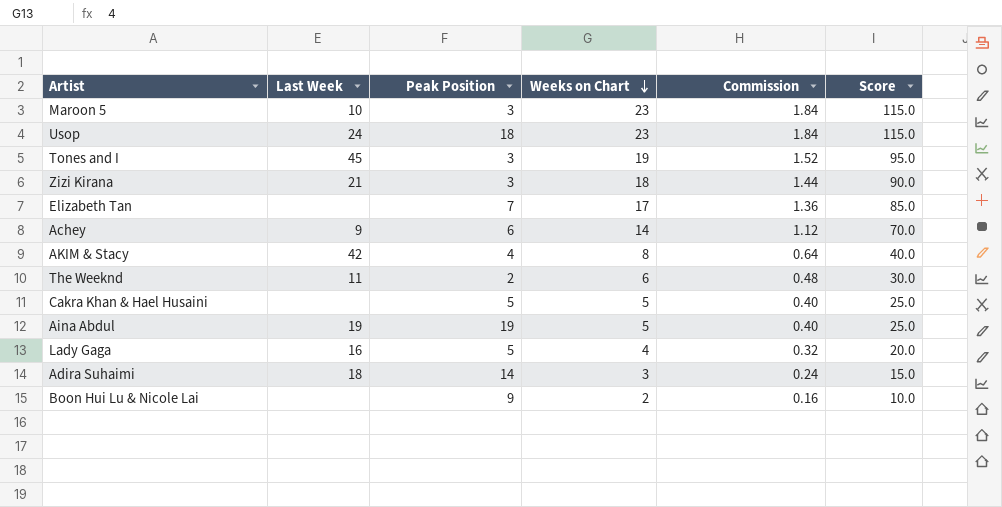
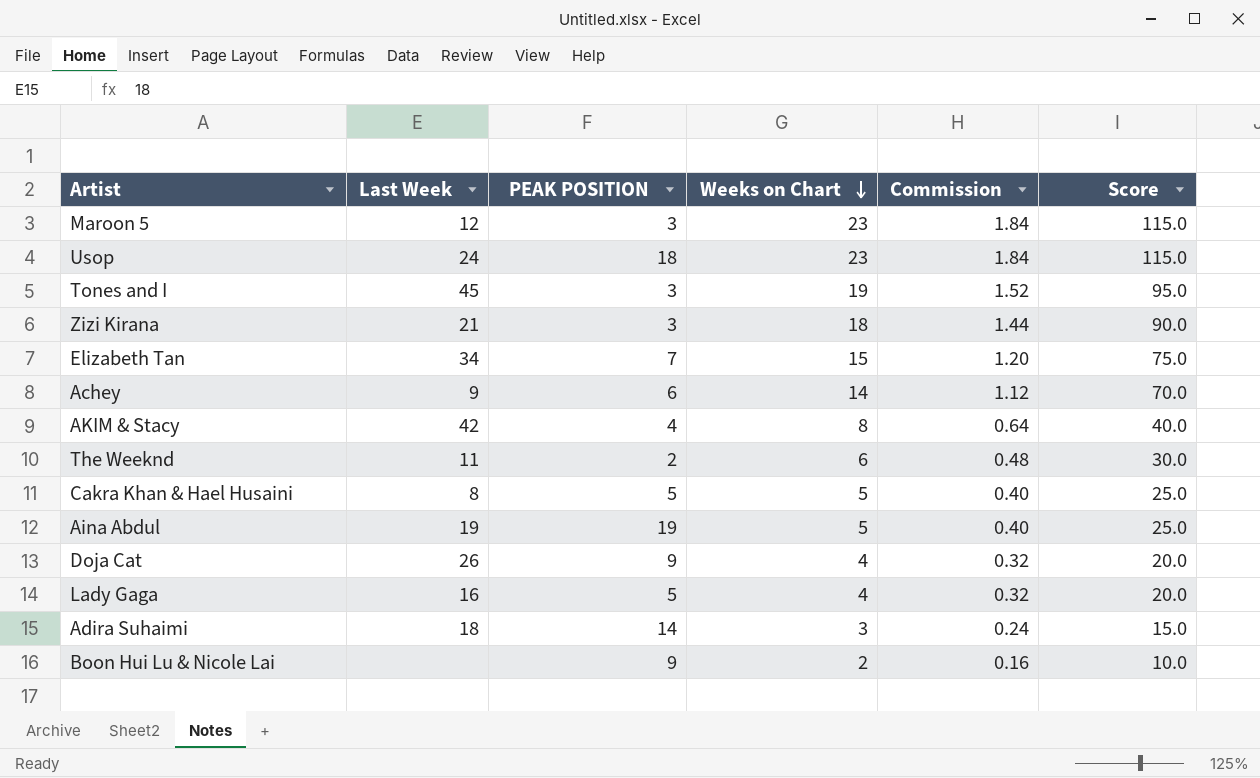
column name: Peak Position -> PEAK POSITION
Maroon 5 | Last Week: 10 -> 12
Elizabeth Tan | Last Week: none -> 34
Elizabeth Tan | Weeks on Chart: 17 -> 15
Elizabeth Tan | Commission: 1.36 -> 1.20
Elizabeth Tan | Score: 85.0 -> 75.0
Cakra Khan & Hael Husaini | Last Week: none -> 8
row Doja Cat: none -> 26 | 9 | 4 | 0.32 | 20.0

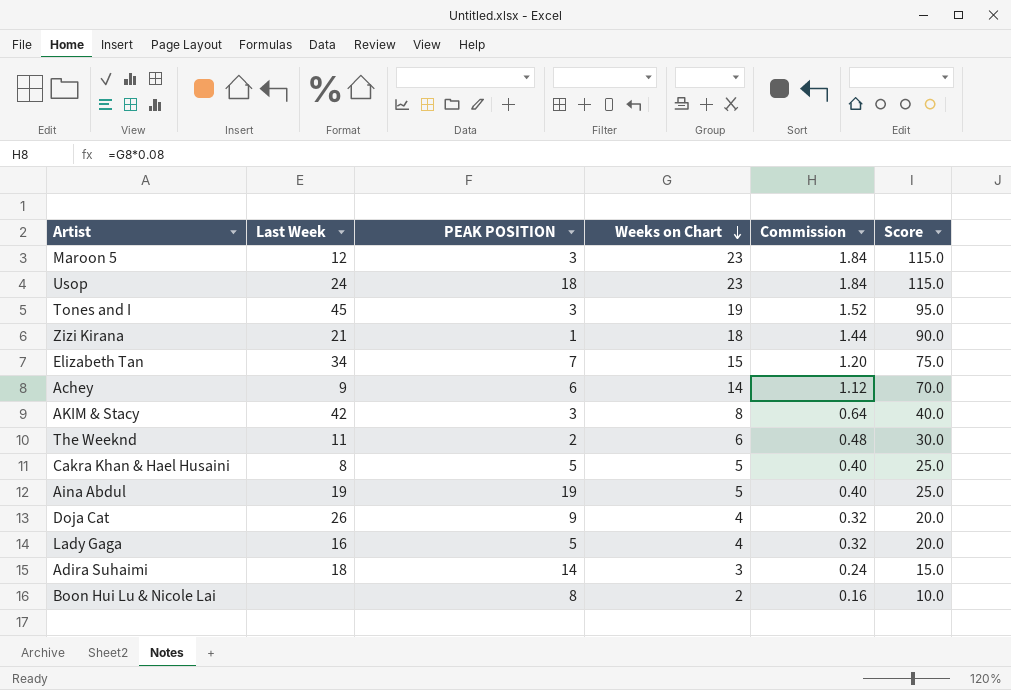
Zizi Kirana | PEAK POSITION: 3 -> 1
AKIM & Stacy | PEAK POSITION: 4 -> 3
Boon Hui Lu & Nicole Lai | PEAK POSITION: 9 -> 8

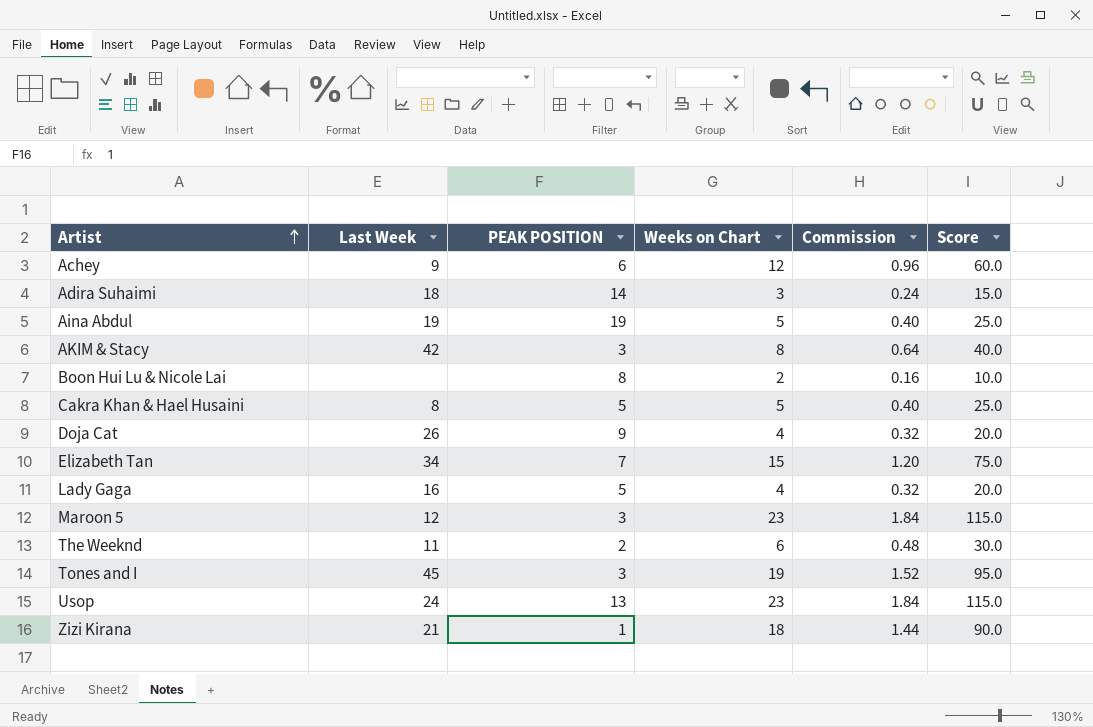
row order: Weeks on Chart descending -> Artist ascending
Achey | Weeks on Chart: 14 -> 12
Achey | Commission: 1.12 -> 0.96
Achey | Score: 70.0 -> 60.0
Usop | PEAK POSITION: 18 -> 13

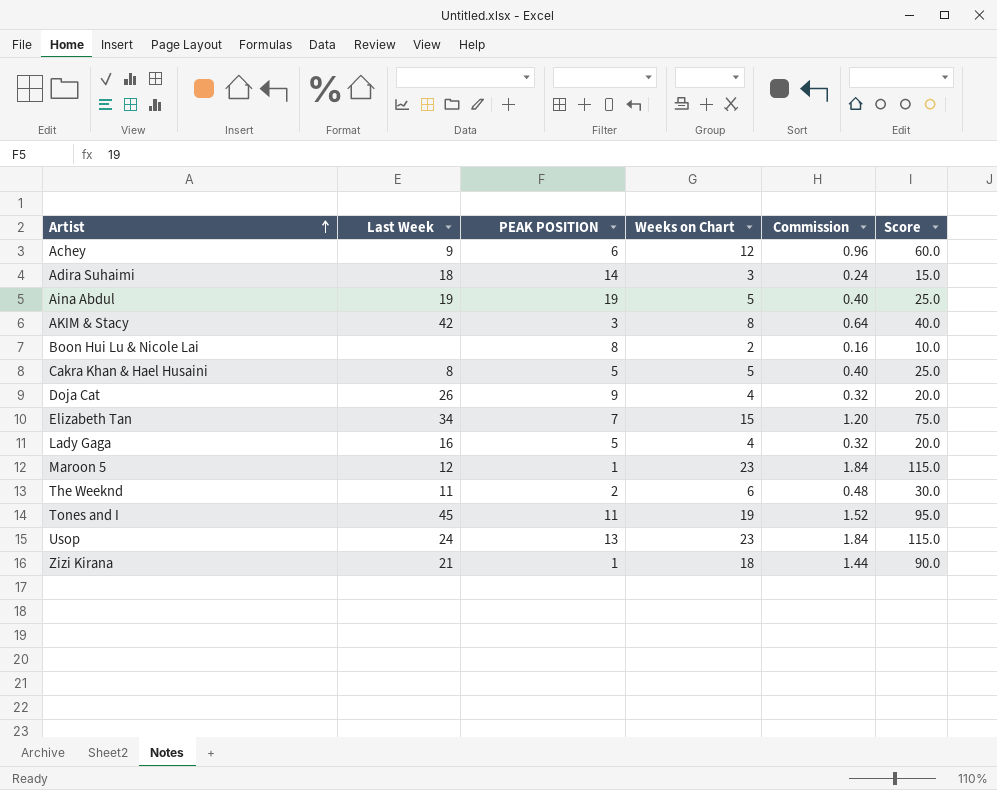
Maroon 5 | PEAK POSITION: 3 -> 1
Tones and I | PEAK POSITION: 3 -> 11

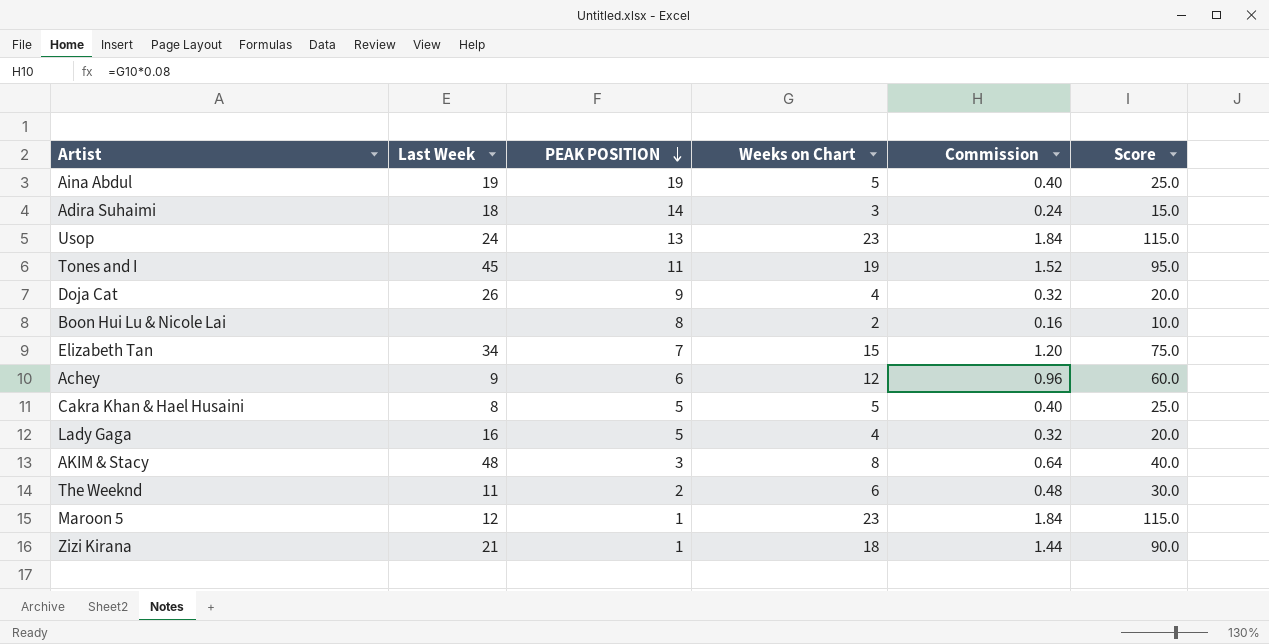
row order: Artist ascending -> PEAK POSITION descending
AKIM & Stacy | Last Week: 42 -> 48

